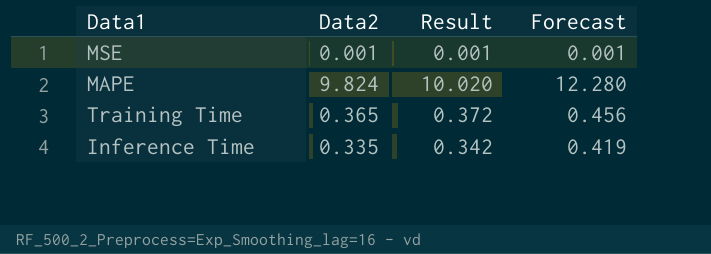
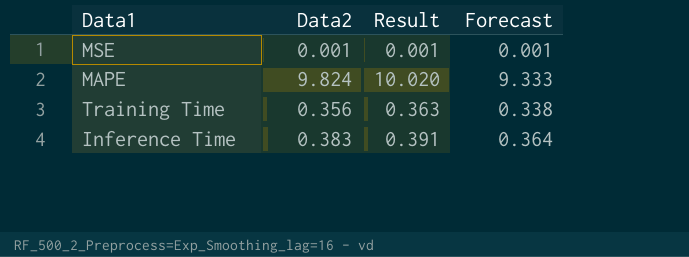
column Forecast | formula: [Data2] * 1.25 -> [Data2] * 0.95
Training Time | Data2: 0.365 -> 0.356
Training Time | Result: 0.372 -> 0.363
Inference Time | Data2: 0.335 -> 0.383
Inference Time | Result: 0.342 -> 0.391

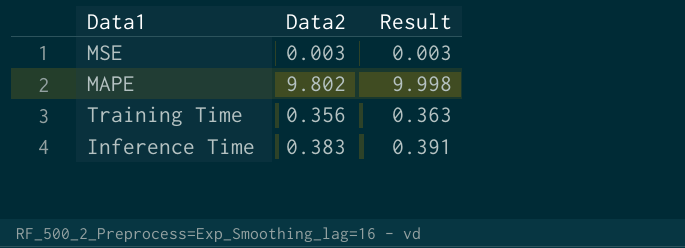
column Forecast | formula: [Data2] * 0.95 -> none
MSE | Data2: 0.001 -> 0.003
MSE | Result: 0.001 -> 0.003
MAPE | Data2: 9.824 -> 9.802
MAPE | Result: 10.020 -> 9.998

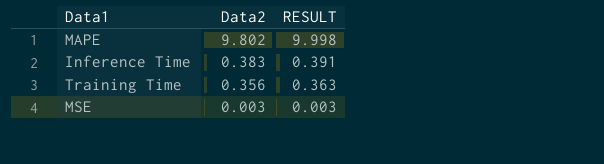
row order: none -> Data2 descending
column name: Result -> RESULT

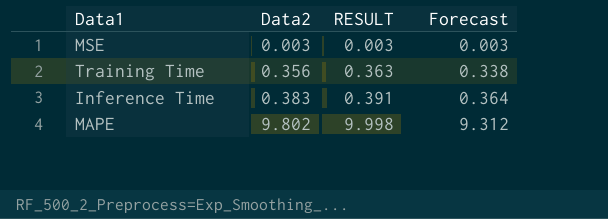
row order: Data2 descending -> Data2 ascending
column Forecast | formula: none -> [Data2] * 0.95

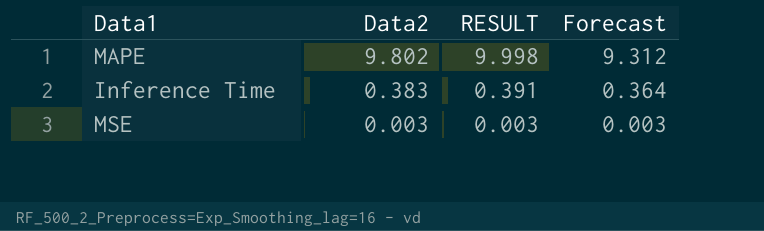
row order: Data2 ascending -> Data2 descending
row Training Time: 0.356 | 0.363 | 0.338 -> none

